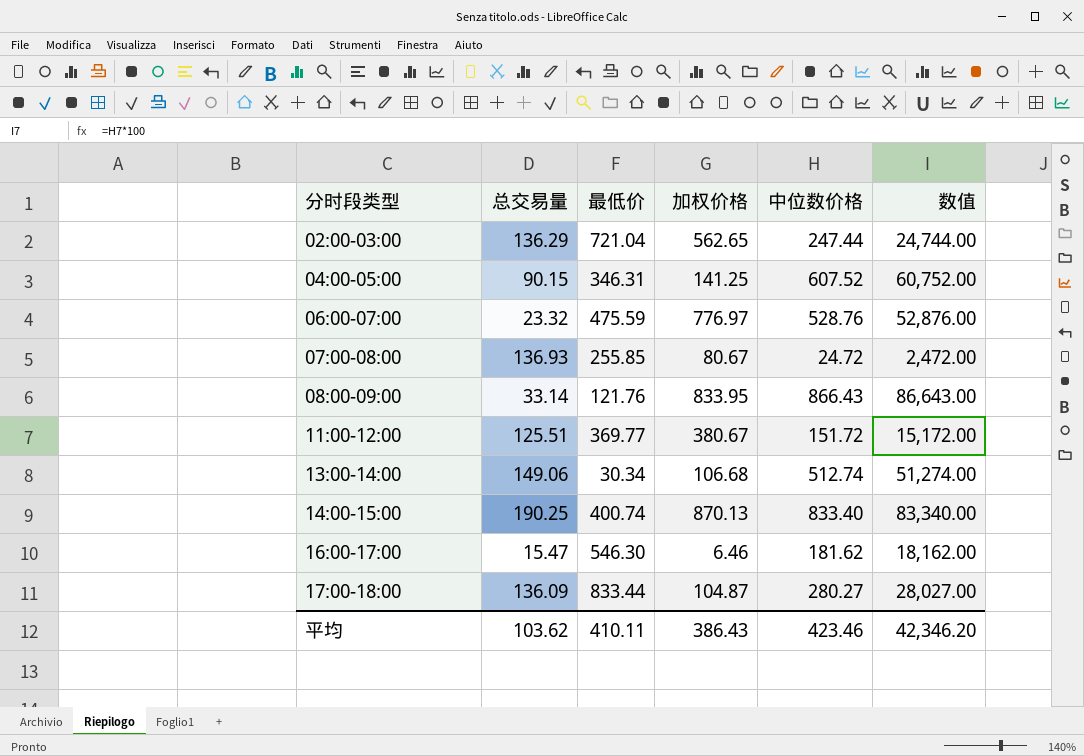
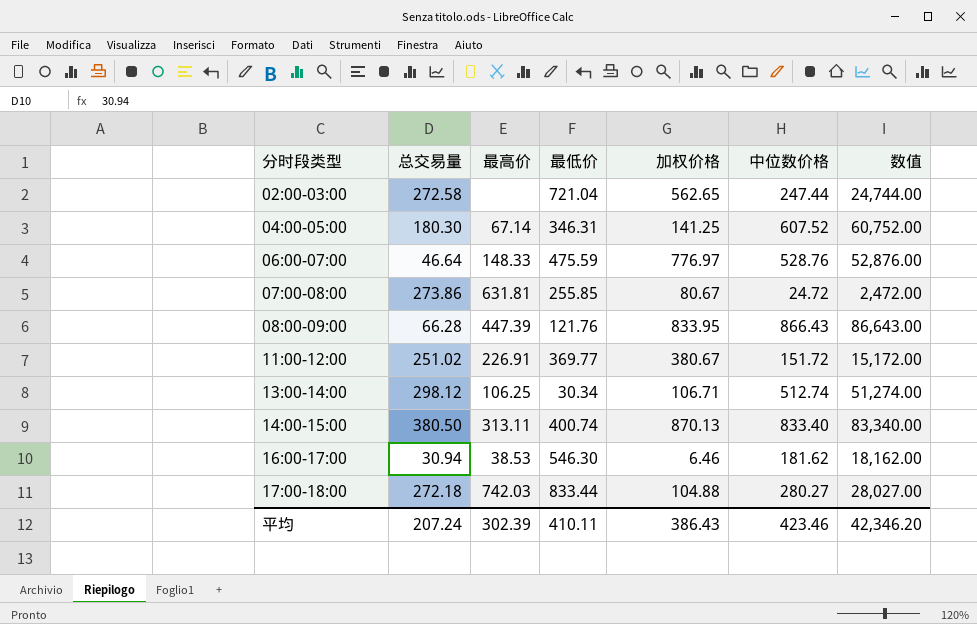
column 最高价 | position: none -> 3
02:00-03:00 | 总交易量: 136.29 -> 272.58
04:00-05:00 | 总交易量: 90.15 -> 180.30
06:00-07:00 | 总交易量: 23.32 -> 46.64
07:00-08:00 | 总交易量: 136.93 -> 273.86
08:00-09:00 | 总交易量: 33.14 -> 66.28
11:00-12:00 | 总交易量: 125.51 -> 251.02
13:00-14:00 | 总交易量: 149.06 -> 298.12
13:00-14:00 | 加权价格: 106.68 -> 106.71
14:00-15:00 | 总交易量: 190.25 -> 380.50
16:00-17:00 | 总交易量: 15.47 -> 30.94
17:00-18:00 | 总交易量: 136.09 -> 272.18
17:00-18:00 | 加权价格: 104.87 -> 104.88
平均 | 总交易量: 103.62 -> 207.24

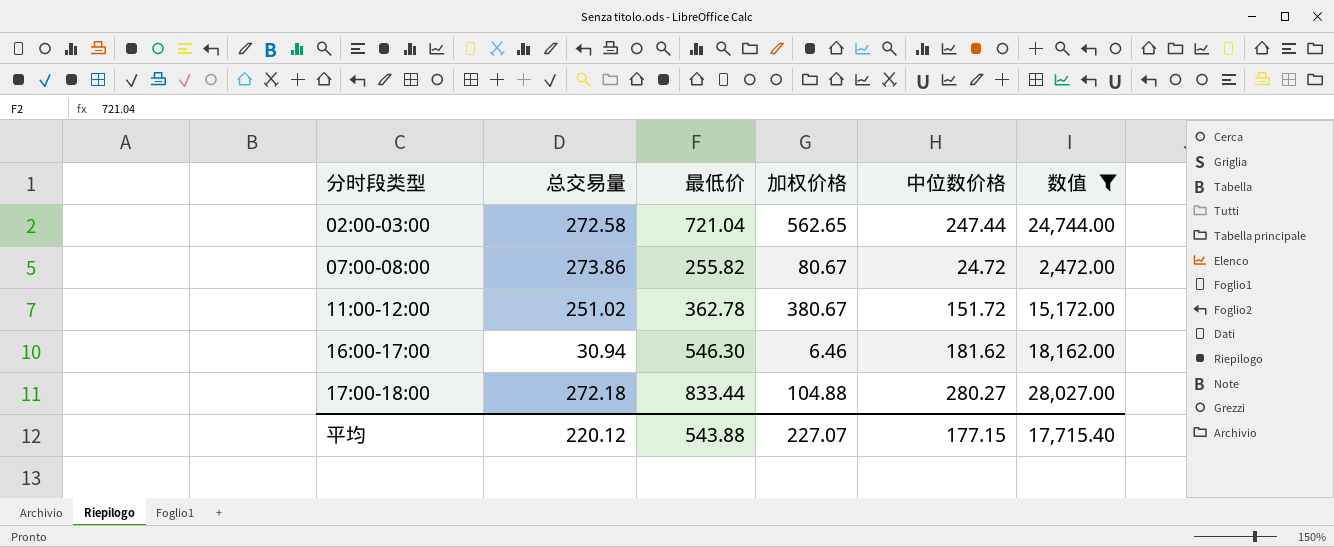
filter: none -> 数值 <= 28,027.00
column 最高价 | position: 3 -> none
07:00-08:00 | 最低价: 255.85 -> 255.82
11:00-12:00 | 最低价: 369.77 -> 362.78
平均 | 总交易量: 207.24 -> 220.12
平均 | 最低价: 410.11 -> 543.88
平均 | 加权价格: 386.43 -> 227.07
平均 | 中位数价格: 423.46 -> 177.15
平均 | 数值: 42,346.20 -> 17,715.40

